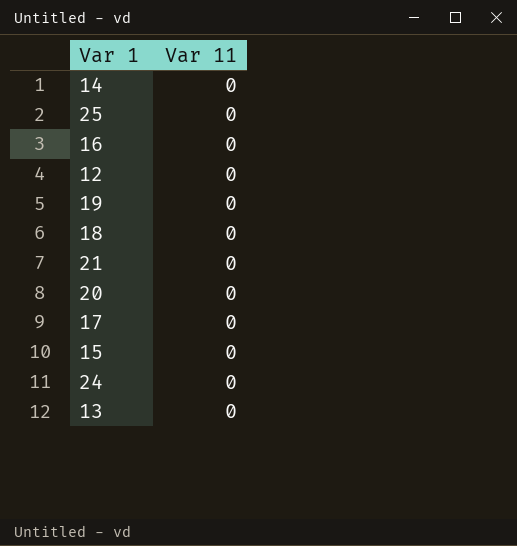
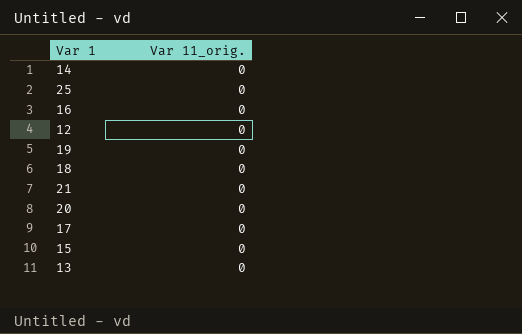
column name: Var 11 -> Var 11_orig.
row 24: 0 -> none

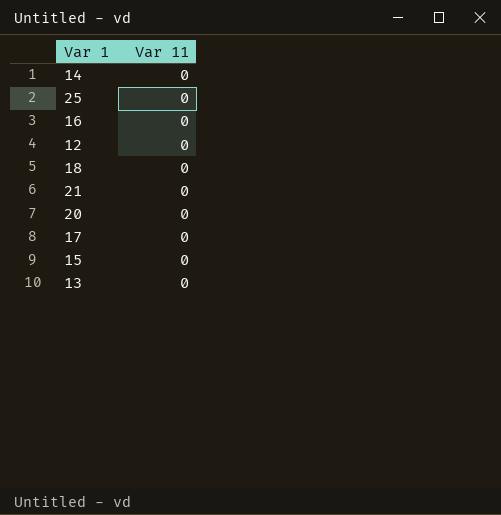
column name: Var 11_orig. -> Var 11
row 19: 0 -> none

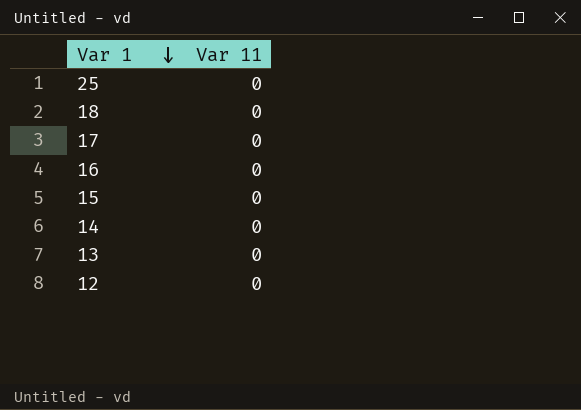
row order: none -> Var 1 descending
row 21: 0 -> none
row 20: 0 -> none

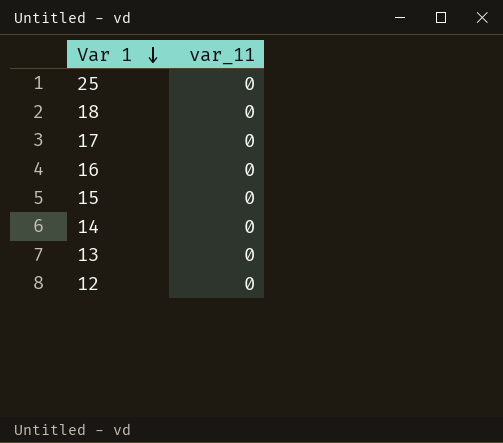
column name: Var 11 -> var_11

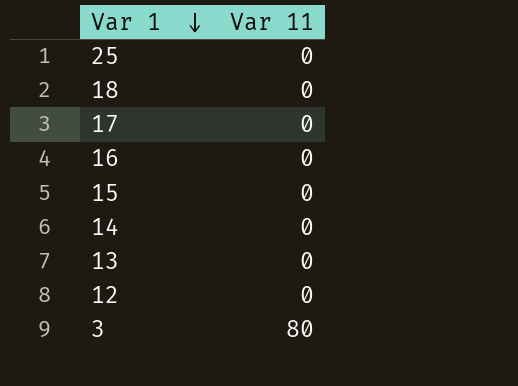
column name: var_11 -> Var 11
row 3: none -> 80

